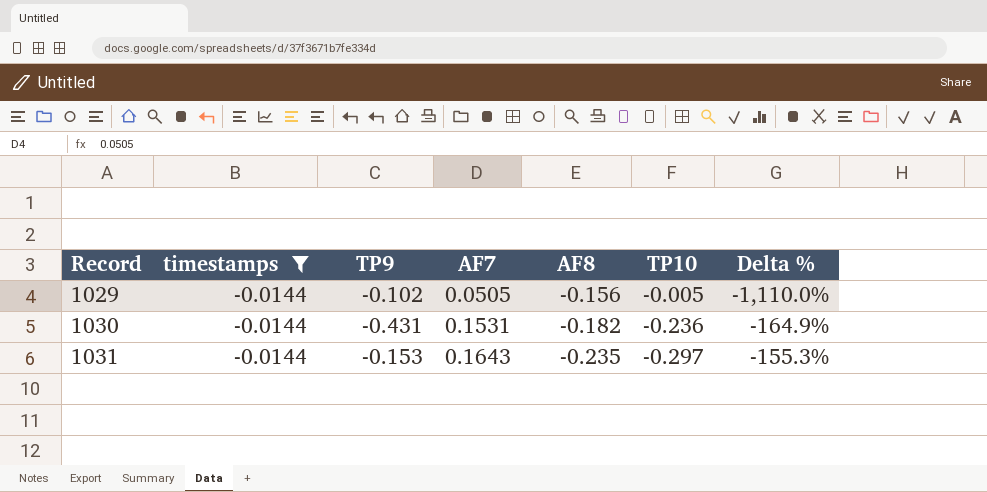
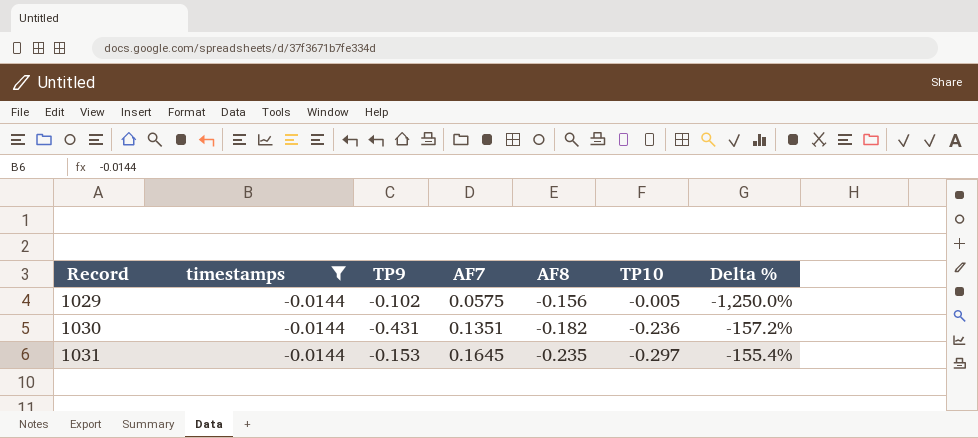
1029 | AF7: 0.0505 -> 0.0575
1029 | Delta %: -1,110.0% -> -1,250.0%
1030 | AF7: 0.1531 -> 0.1351
1030 | Delta %: -164.9% -> -157.2%
1031 | AF7: 0.1643 -> 0.1645
1031 | Delta %: -155.3% -> -155.4%

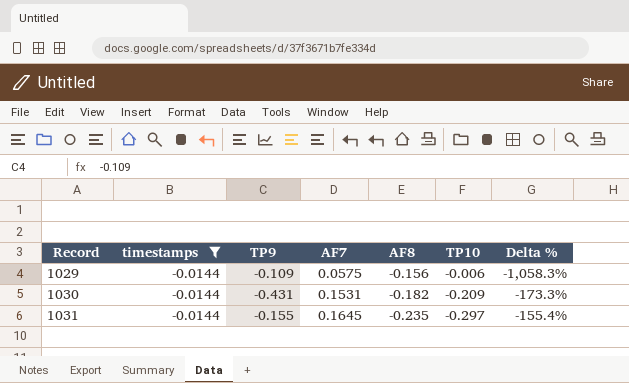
1029 | TP9: -0.102 -> -0.109
1029 | TP10: -0.005 -> -0.006
1029 | Delta %: -1,250.0% -> -1,058.3%
1030 | AF7: 0.1351 -> 0.1531
1030 | TP10: -0.236 -> -0.209
1030 | Delta %: -157.2% -> -173.3%
1031 | TP9: -0.153 -> -0.155

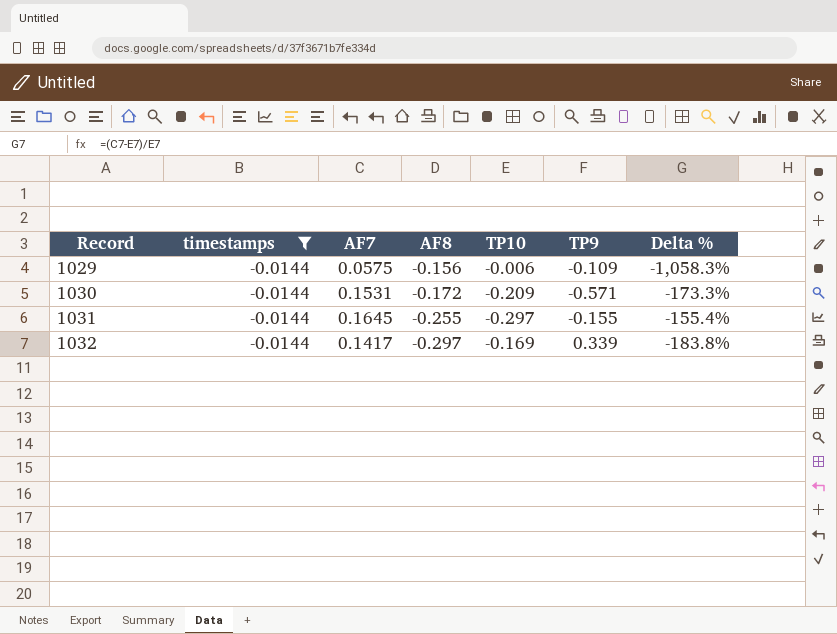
column TP9 | position: 3 -> 6
1030 | AF8: -0.182 -> -0.172
1030 | TP9: -0.431 -> -0.571
1031 | AF8: -0.235 -> -0.255
row 1032: none -> -0.0144 | 0.1417 | -0.297 | -0.169 | 0.339 | -183.8%

